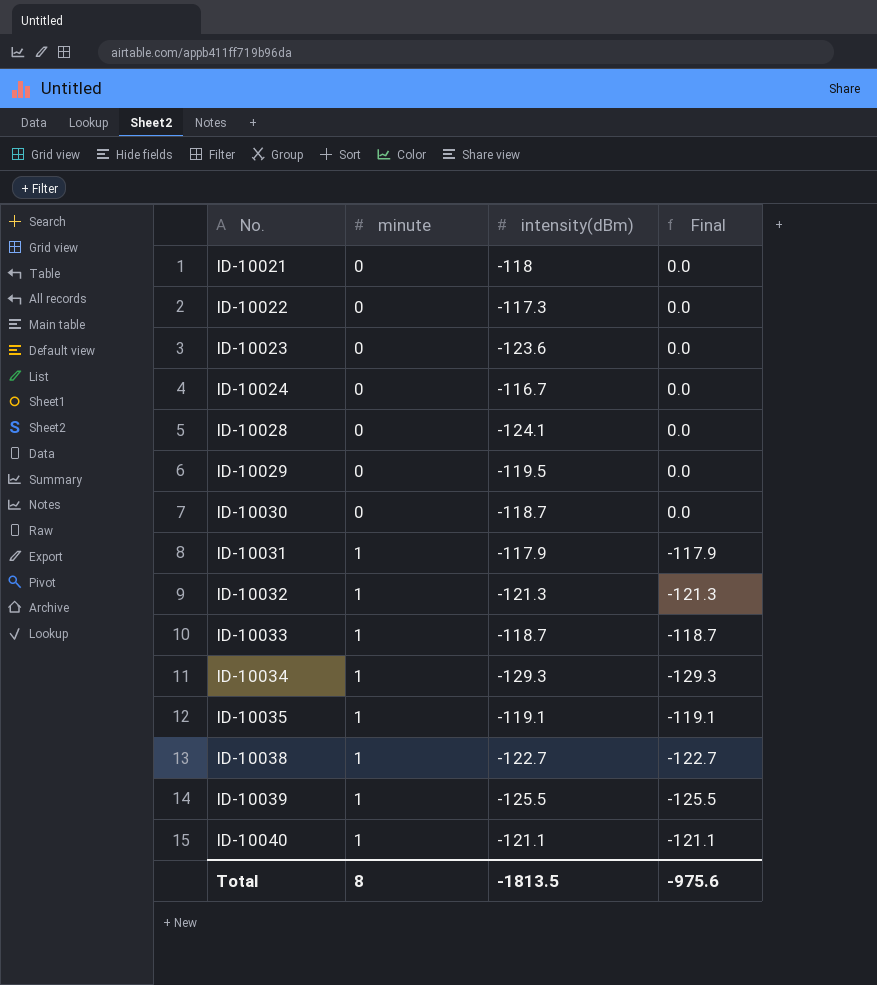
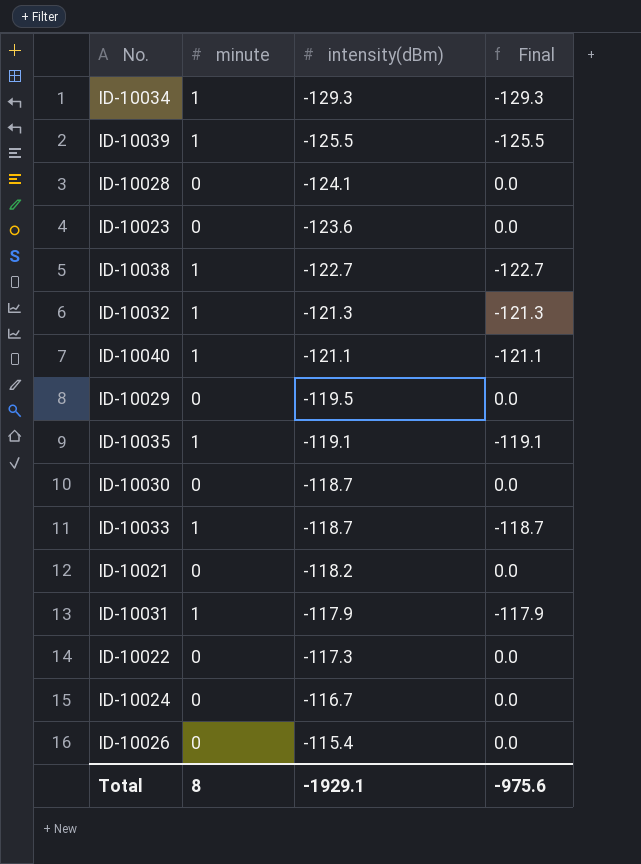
row order: No. ascending -> intensity(dBm) ascending
ID-10021 | intensity(dBm): -118 -> -118.2
row ID-10026: none -> 0 | -115.4 | 0.0
Total | intensity(dBm): -1813.5 -> -1929.1

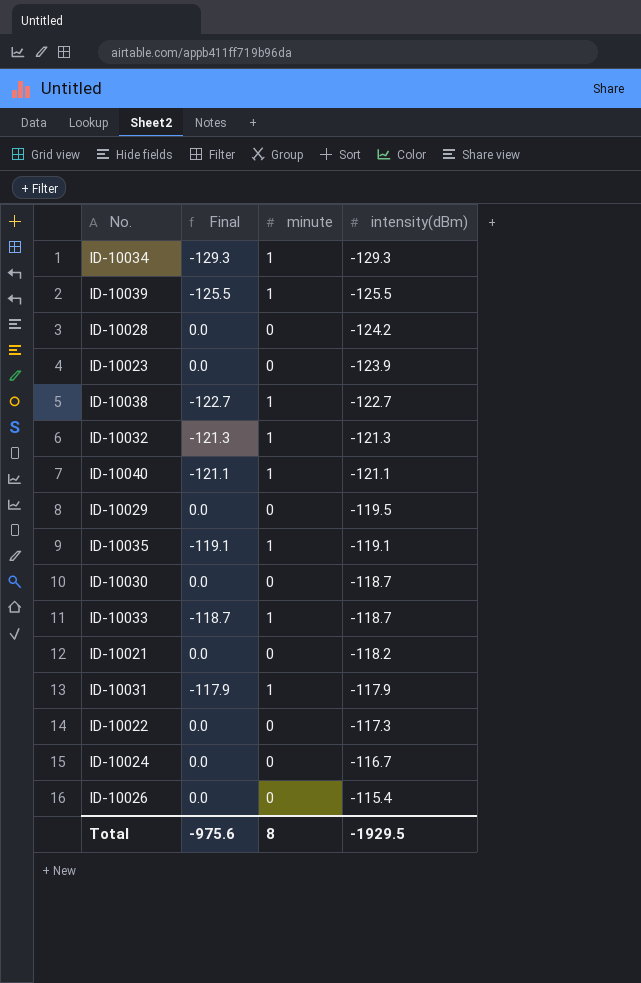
column Final | position: 4 -> 2
ID-10028 | intensity(dBm): -124.1 -> -124.2
ID-10023 | intensity(dBm): -123.6 -> -123.9
Total | intensity(dBm): -1929.1 -> -1929.5

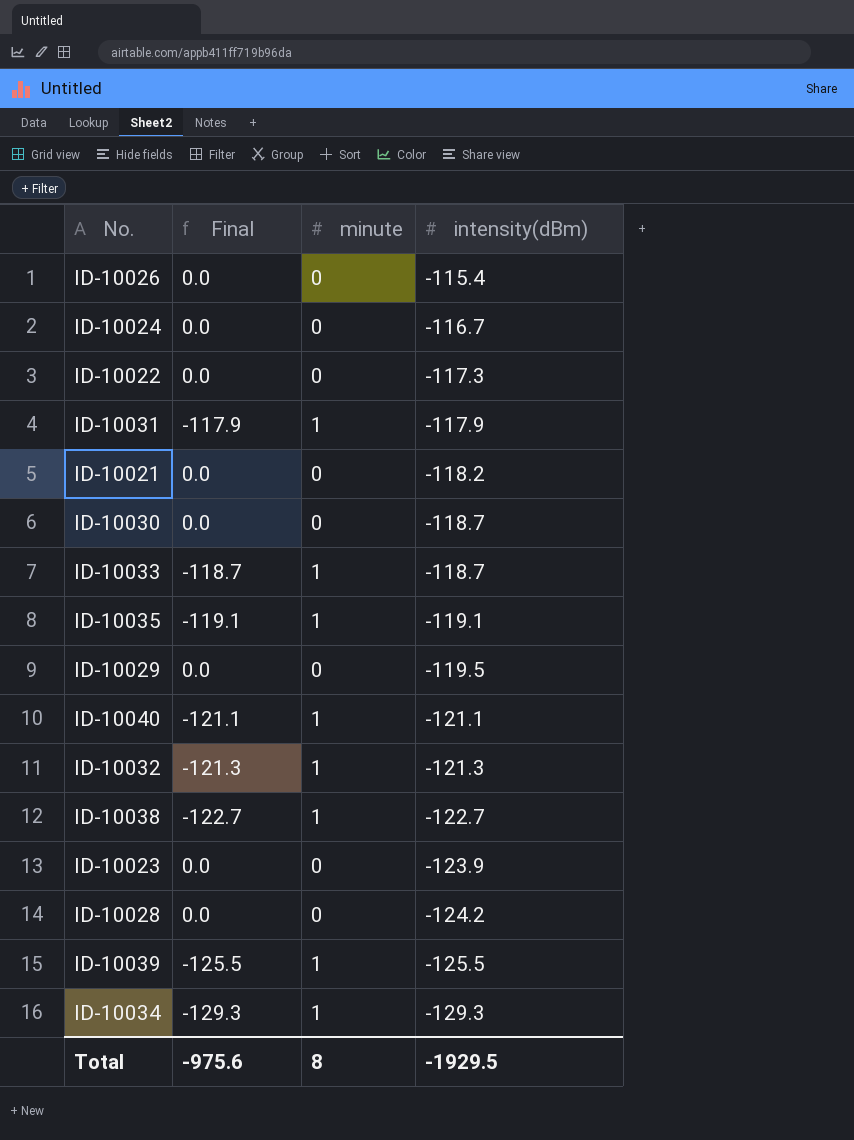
row order: intensity(dBm) ascending -> intensity(dBm) descending

